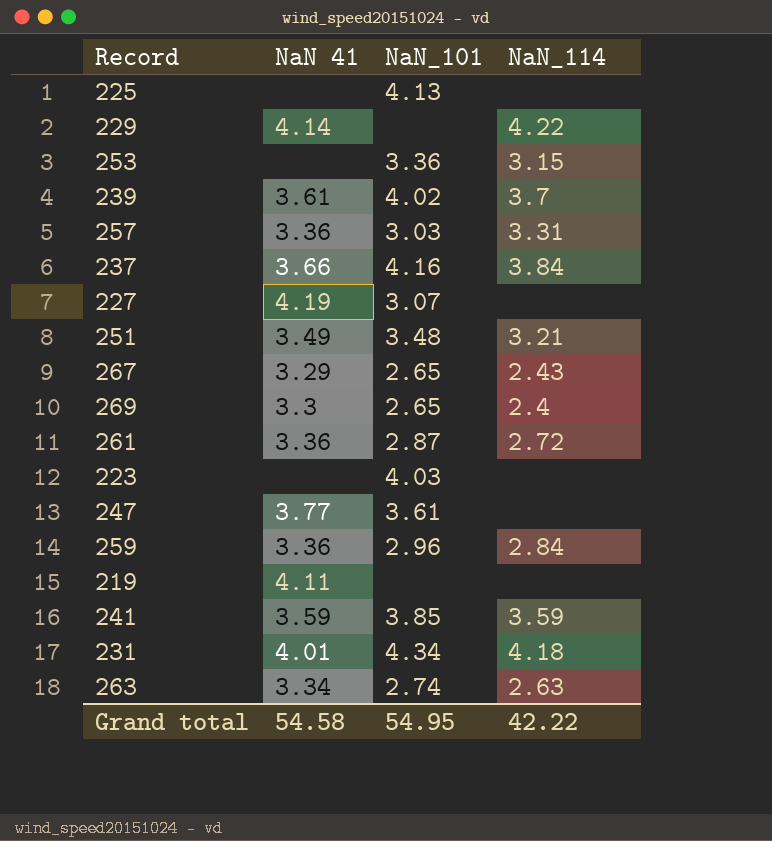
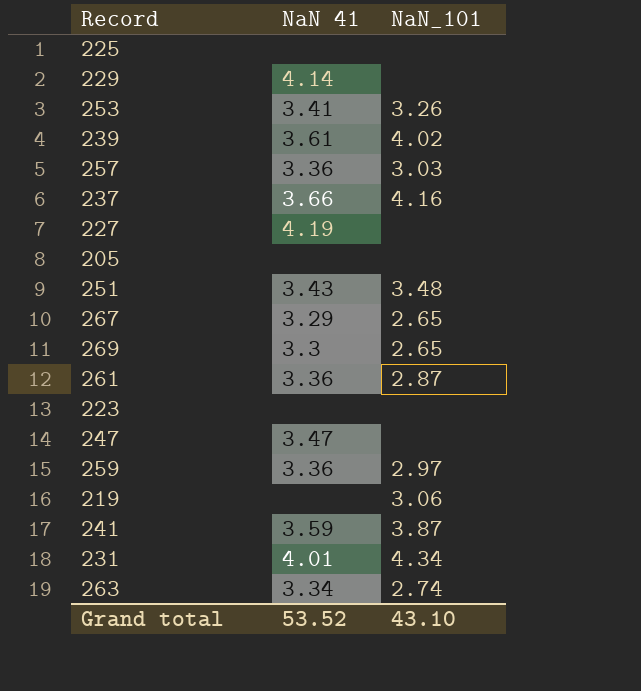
column NaN_114 | position: 4 -> none
225 | NaN_101: 4.13 -> none
253 | NaN 41: none -> 3.41
253 | NaN_101: 3.36 -> 3.26
227 | NaN_101: 3.07 -> none
row 205: none -> none | none
251 | NaN 41: 3.49 -> 3.43
223 | NaN_101: 4.03 -> none
247 | NaN 41: 3.77 -> 3.47
247 | NaN_101: 3.61 -> none
259 | NaN_101: 2.96 -> 2.97
219 | NaN 41: 4.11 -> none
219 | NaN_101: none -> 3.06
241 | NaN_101: 3.85 -> 3.87
Grand total | NaN 41: 54.58 -> 53.52
Grand total | NaN_101: 54.95 -> 43.10

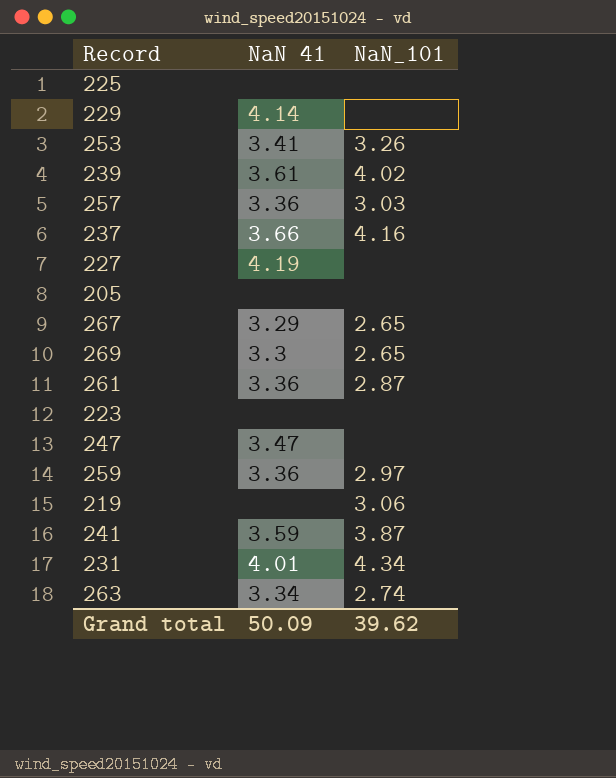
row 251: 3.43 | 3.48 -> none
Grand total | NaN 41: 53.52 -> 50.09
Grand total | NaN_101: 43.10 -> 39.62

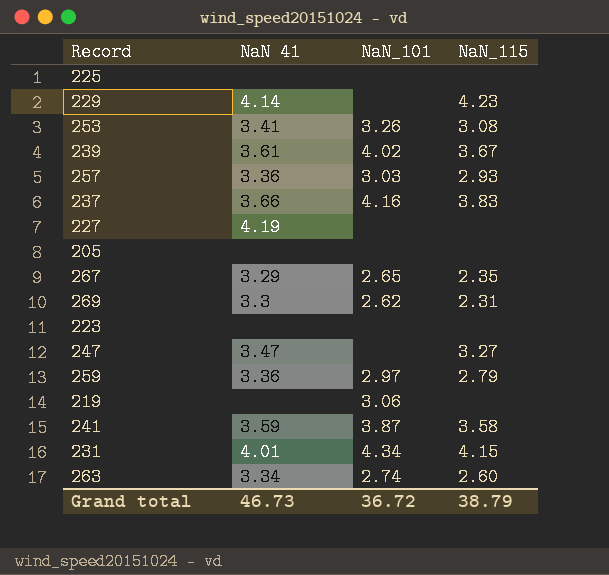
column NaN_115 | position: none -> 4
row 261: 3.36 | 2.87 -> none
269 | NaN_101: 2.65 -> 2.62
Grand total | NaN 41: 50.09 -> 46.73
Grand total | NaN_101: 39.62 -> 36.72

